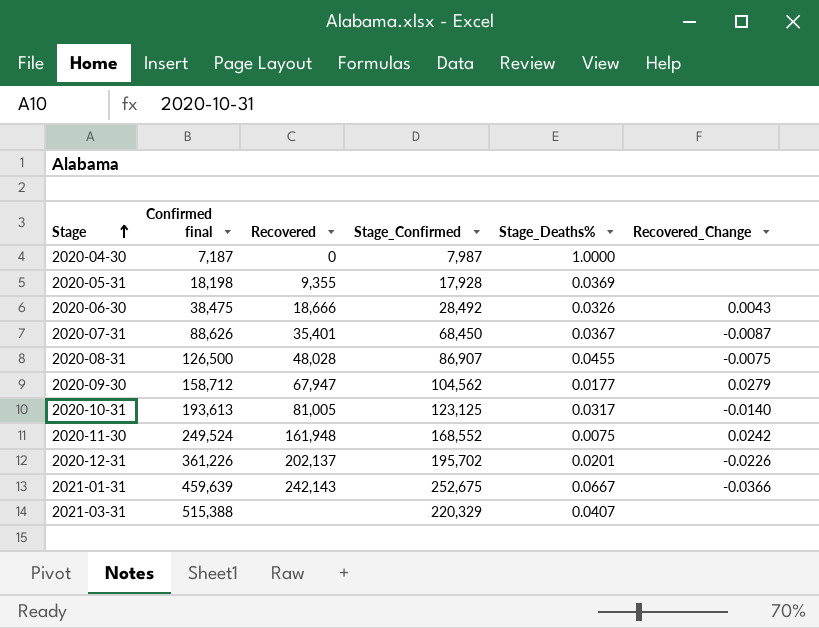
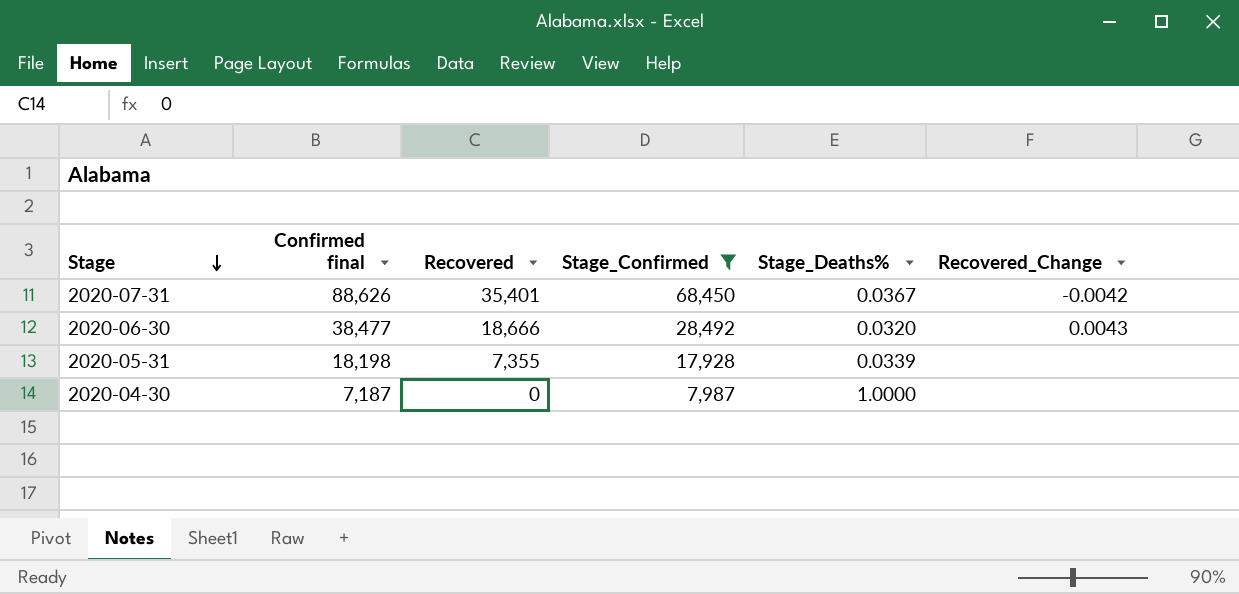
filter: none -> Stage_Confirmed <= 68,450
row order: Stage ascending -> Stage descending
2020-07-31 | Recovered_Change: -0.0087 -> -0.0042
2020-06-30 | Confirmed final: 38,475 -> 38,477
2020-06-30 | Stage_Deaths%: 0.0326 -> 0.0320
2020-05-31 | Recovered: 9,355 -> 7,355
2020-05-31 | Stage_Deaths%: 0.0369 -> 0.0339

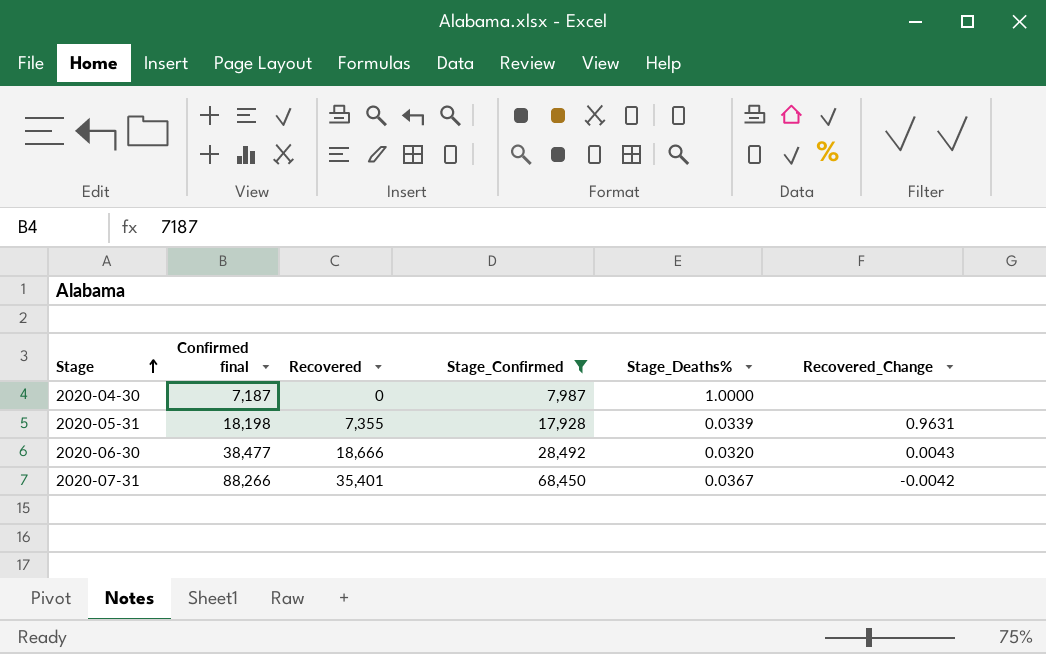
row order: Stage descending -> Stage ascending
2020-05-31 | Recovered_Change: none -> 0.9631
2020-07-31 | Confirmed final: 88,626 -> 88,266

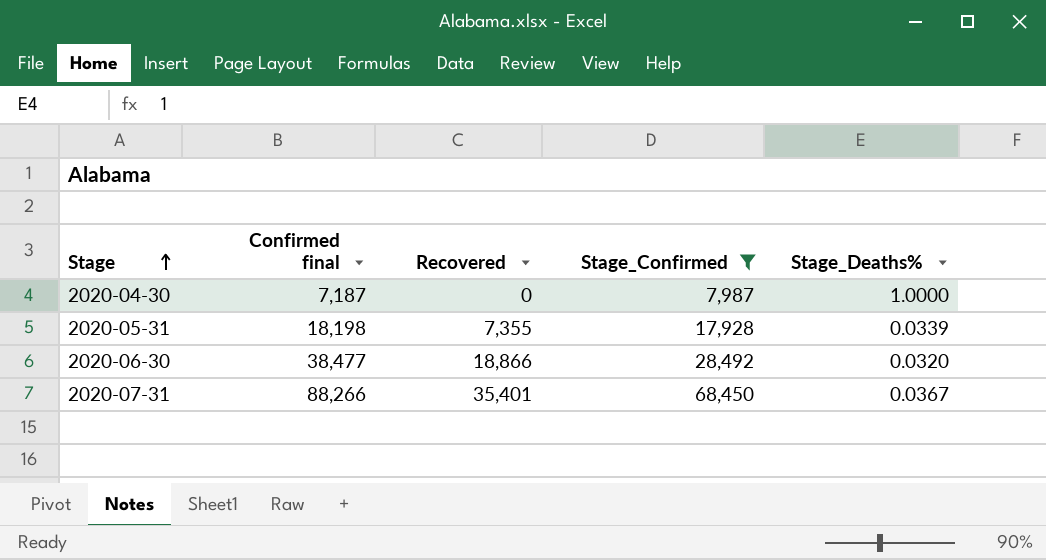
column Recovered_Change | position: 6 -> none
2020-06-30 | Recovered: 18,666 -> 18,866

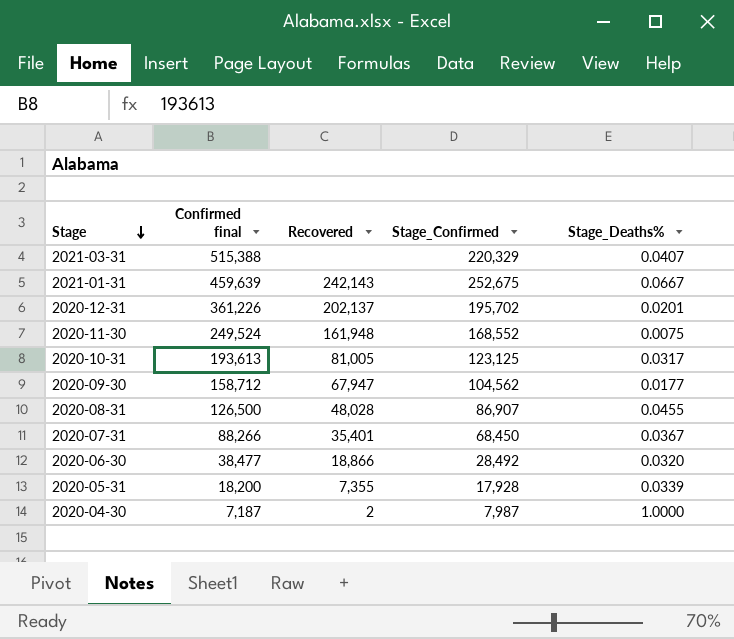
filter: Stage_Confirmed <= 68,450 -> none
row order: Stage ascending -> Stage descending
2020-05-31 | Confirmed final: 18,198 -> 18,200
2020-04-30 | Recovered: 0 -> 2

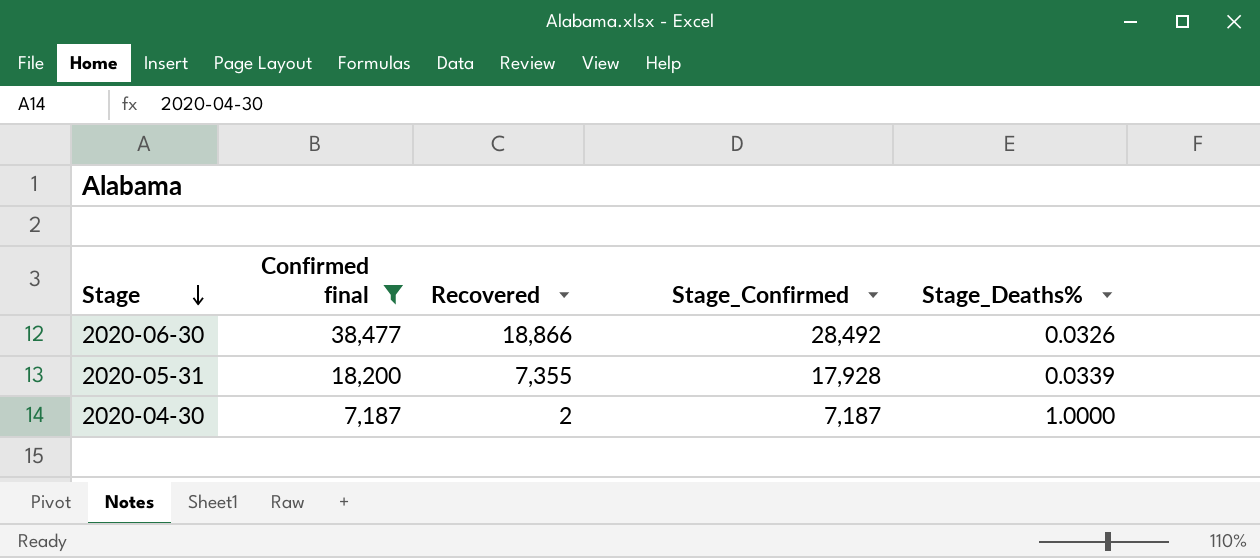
filter: none -> Confirmed final <= 38,477
2020-06-30 | Stage_Deaths%: 0.0320 -> 0.0326
2020-04-30 | Stage_Confirmed: 7,987 -> 7,187

